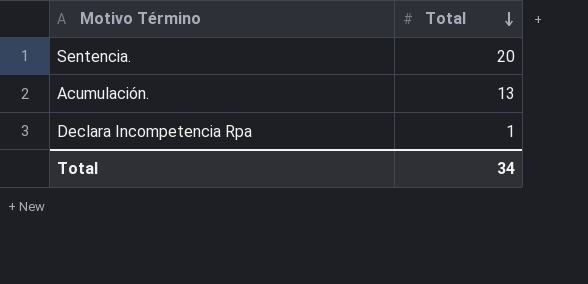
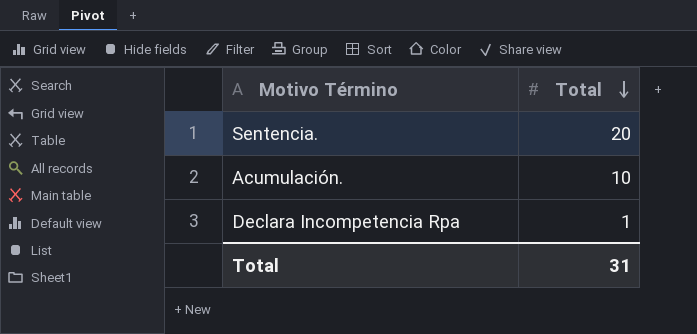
Acumulación. | Total: 13 -> 10
Total | Total: 34 -> 31

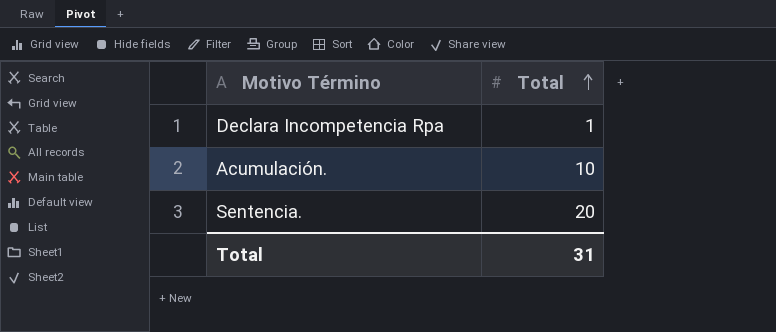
row order: Total descending -> Total ascending

